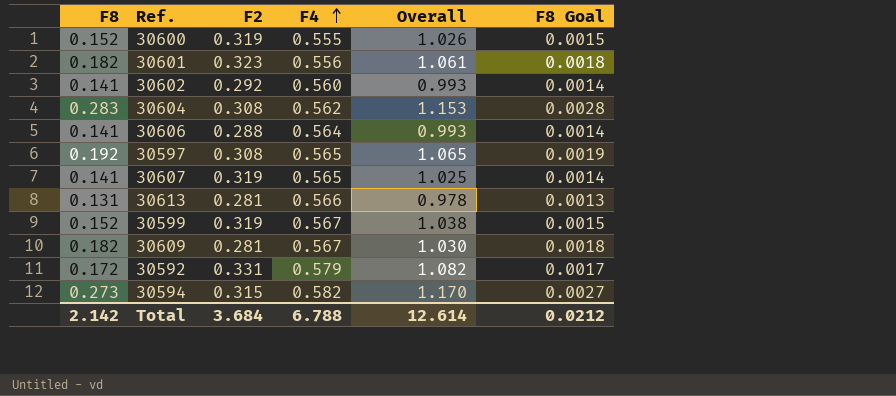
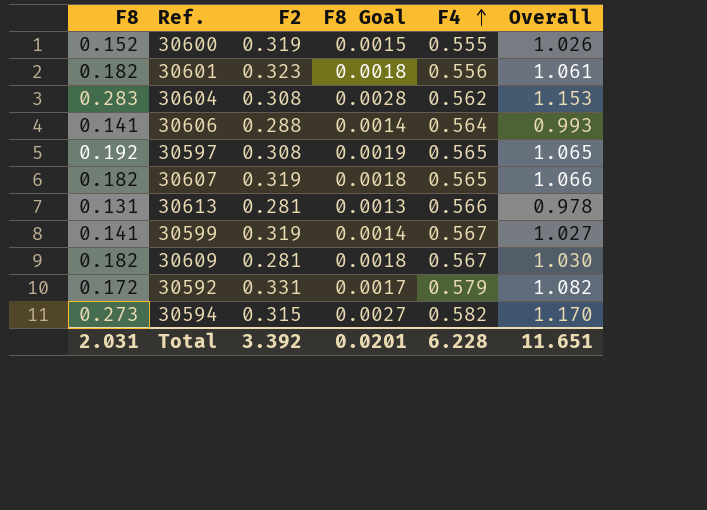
column F8 Goal | position: 6 -> 4
row 30602: 0.141 | 0.292 | 0.560 | 0.993 | 0.0014 -> none
30607 | F8: 0.141 -> 0.182
30607 | F8 Goal: 0.0014 -> 0.0018
30607 | Overall: 1.025 -> 1.066
30599 | F8: 0.152 -> 0.141
30599 | F8 Goal: 0.0015 -> 0.0014
30599 | Overall: 1.038 -> 1.027
Total | F8: 2.142 -> 2.031
Total | F2: 3.684 -> 3.392
Total | F8 Goal: 0.0212 -> 0.0201
Total | F4: 6.788 -> 6.228
Total | Overall: 12.614 -> 11.651

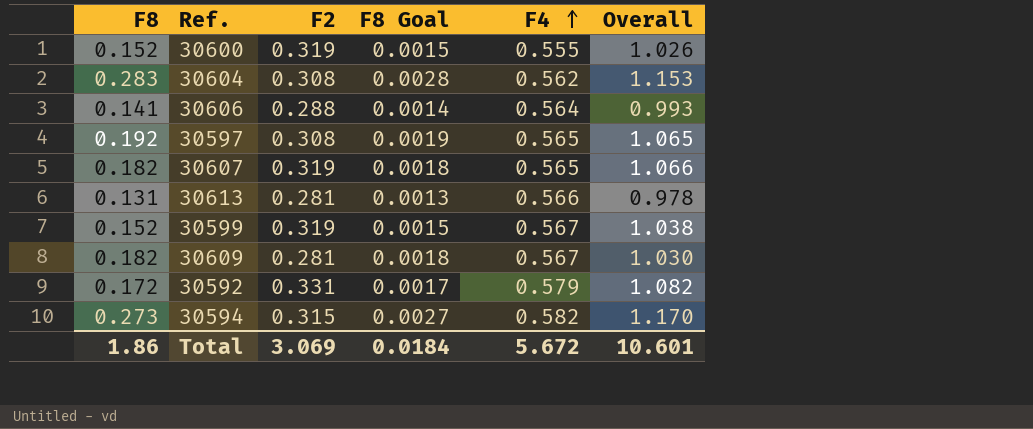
row 30601: 0.182 | 0.323 | 0.0018 | 0.556 | 1.061 -> none
30599 | F8: 0.141 -> 0.152
30599 | F8 Goal: 0.0014 -> 0.0015
30599 | Overall: 1.027 -> 1.038
Total | F8: 2.031 -> 1.86
Total | F2: 3.392 -> 3.069
Total | F8 Goal: 0.0201 -> 0.0184
Total | F4: 6.228 -> 5.672
Total | Overall: 11.651 -> 10.601

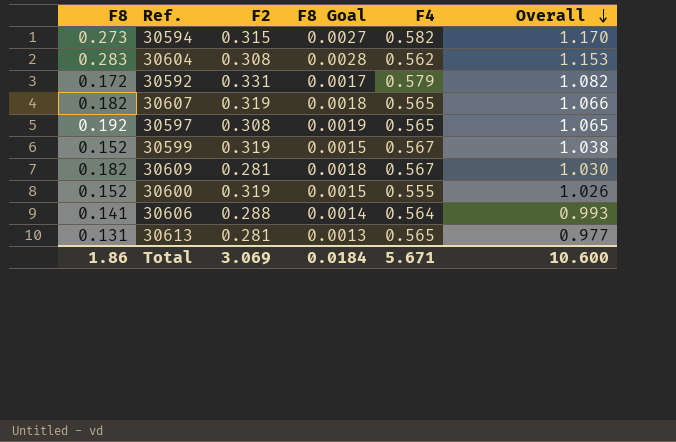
row order: F4 ascending -> Overall descending
30613 | F4: 0.566 -> 0.565
30613 | Overall: 0.978 -> 0.977
Total | F4: 5.672 -> 5.671
Total | Overall: 10.601 -> 10.600

